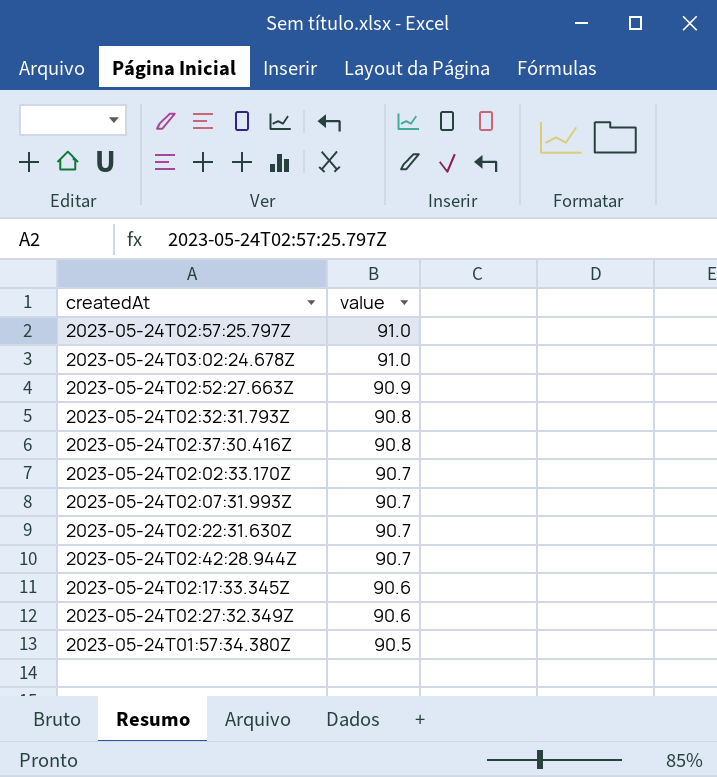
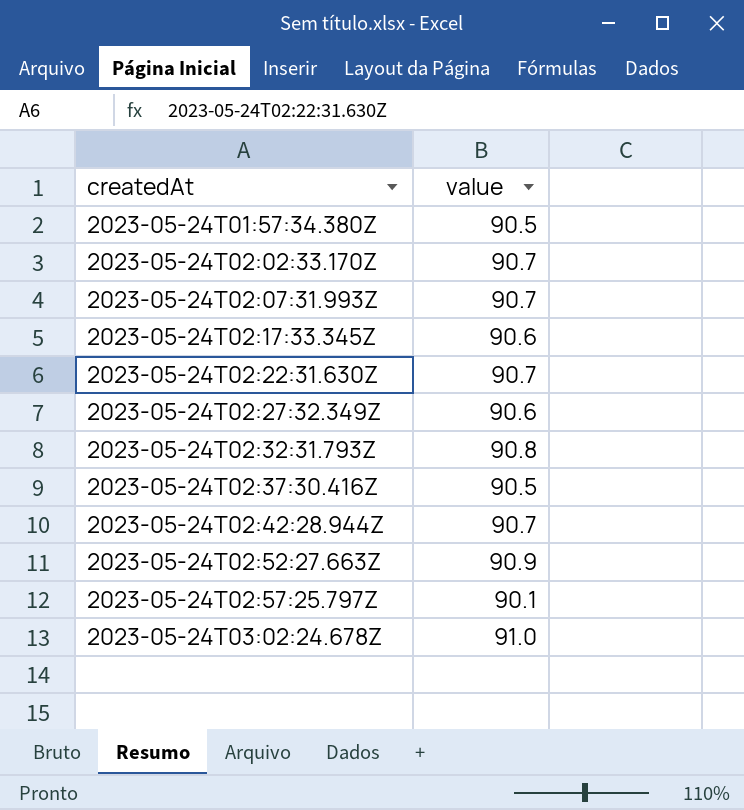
row order: value descending -> createdAt ascending
2023-05-24T02:37:30.416Z | value: 90.8 -> 90.5
2023-05-24T02:57:25.797Z | value: 91.0 -> 90.1

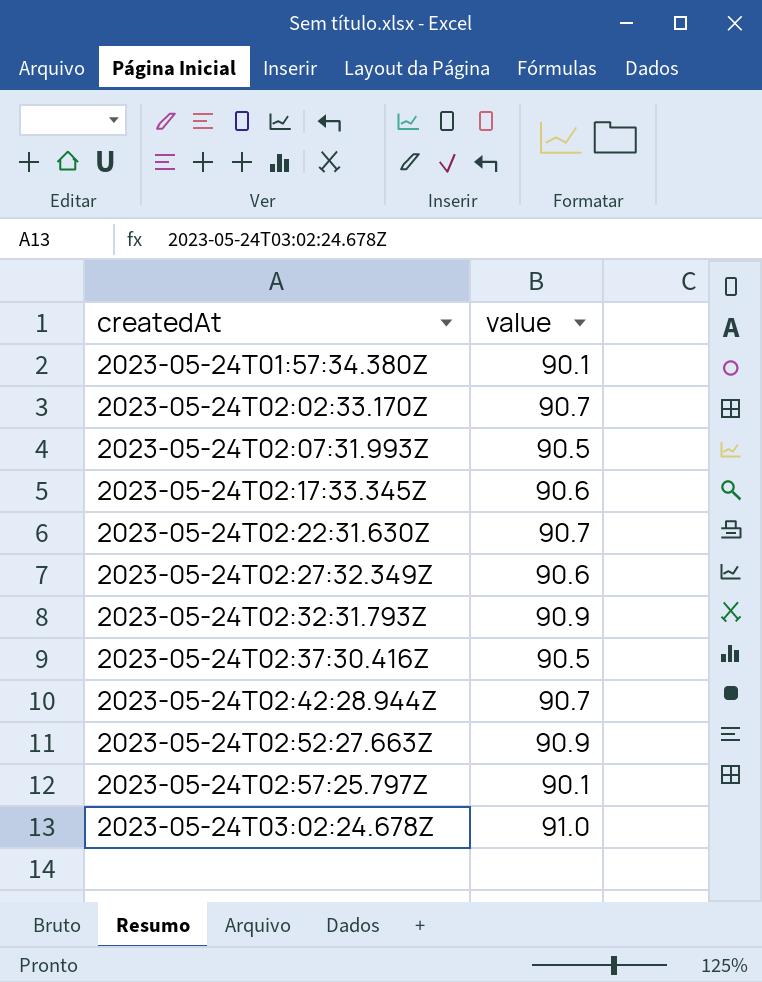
2023-05-24T01:57:34.380Z | value: 90.5 -> 90.1
2023-05-24T02:07:31.993Z | value: 90.7 -> 90.5
2023-05-24T02:32:31.793Z | value: 90.8 -> 90.9

